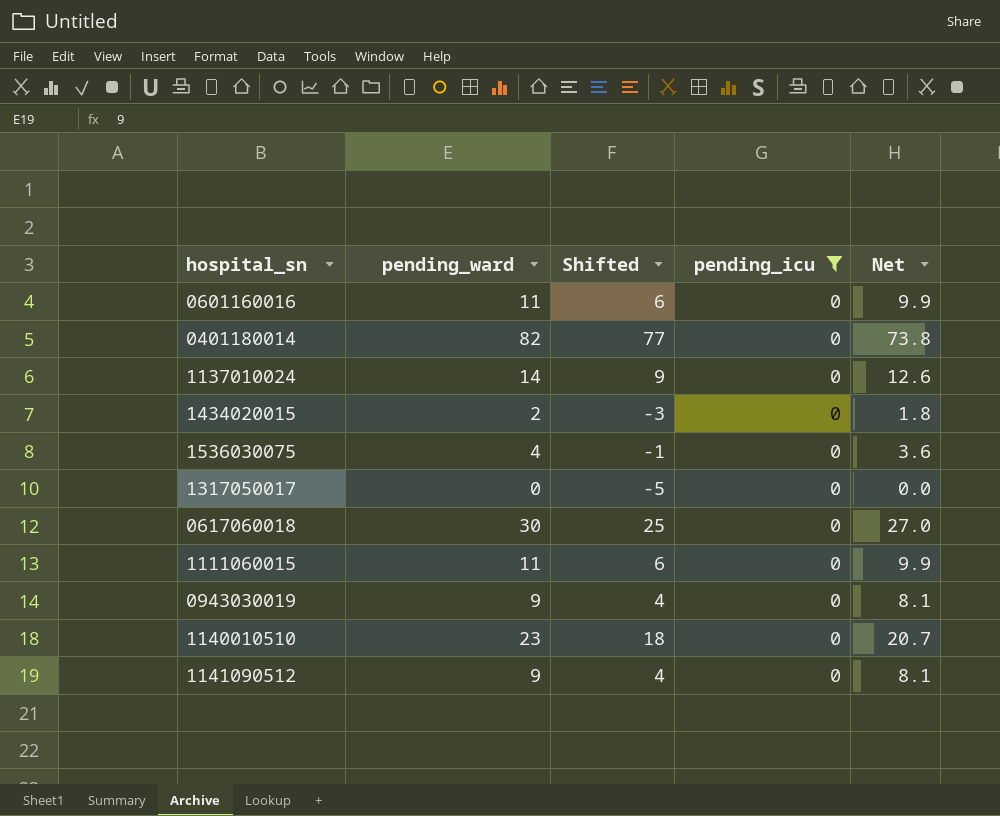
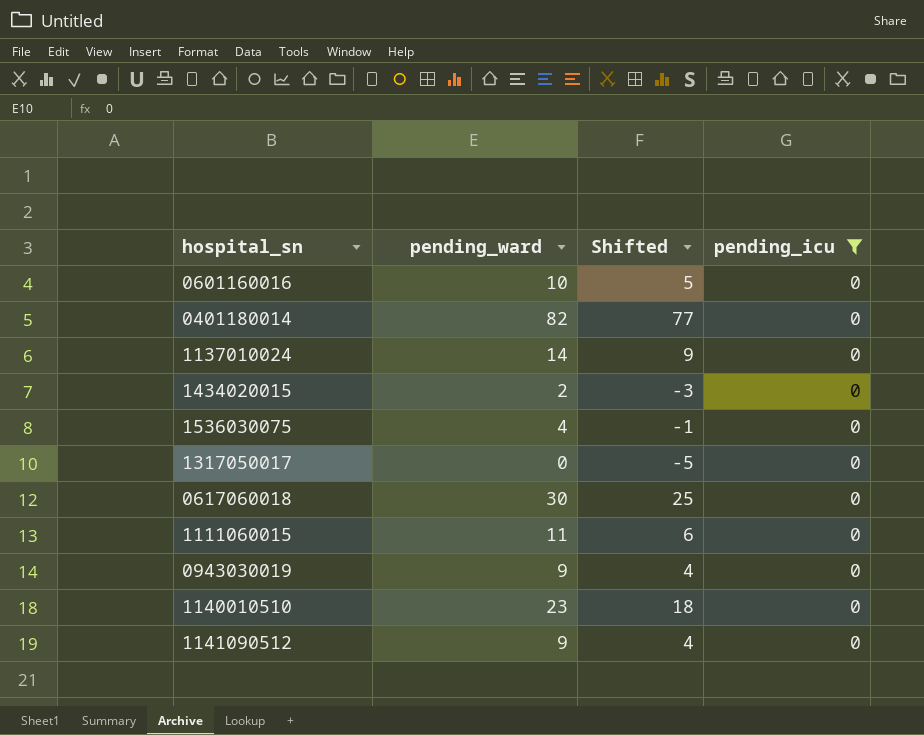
column Net | formula: [pending_ward] * 0.9 -> none
0601160016 | pending_ward: 11 -> 10
0601160016 | Shifted: 6 -> 5

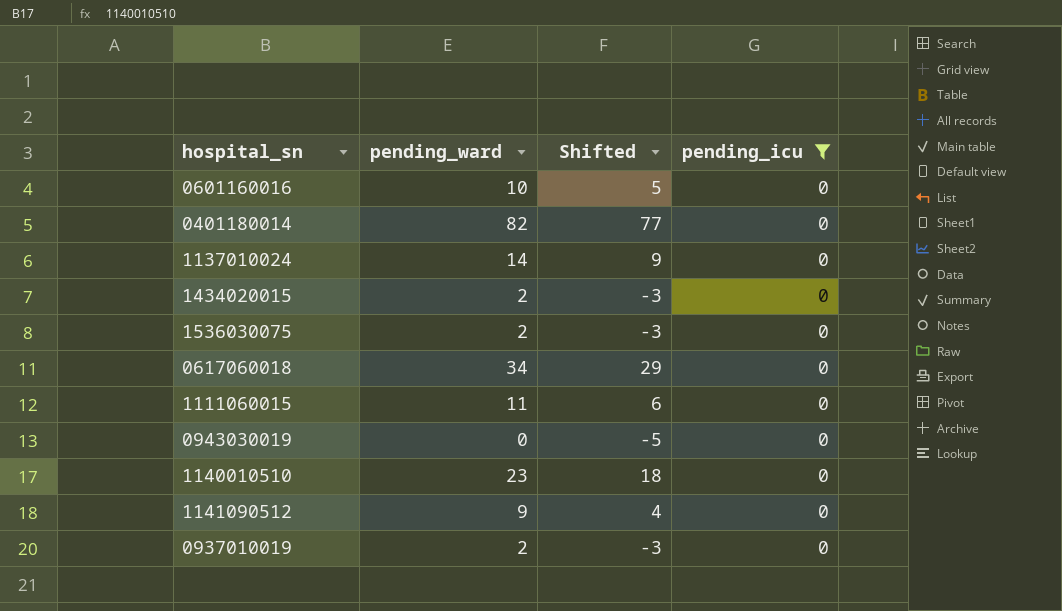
row 1317050017: 0 | -5 | 0 -> none
1536030075 | pending_ward: 4 -> 2
1536030075 | Shifted: -1 -> -3
0617060018 | pending_ward: 30 -> 34
0617060018 | Shifted: 25 -> 29
0943030019 | pending_ward: 9 -> 0
0943030019 | Shifted: 4 -> -5
row 0937010019: none -> 2 | -3 | 0

